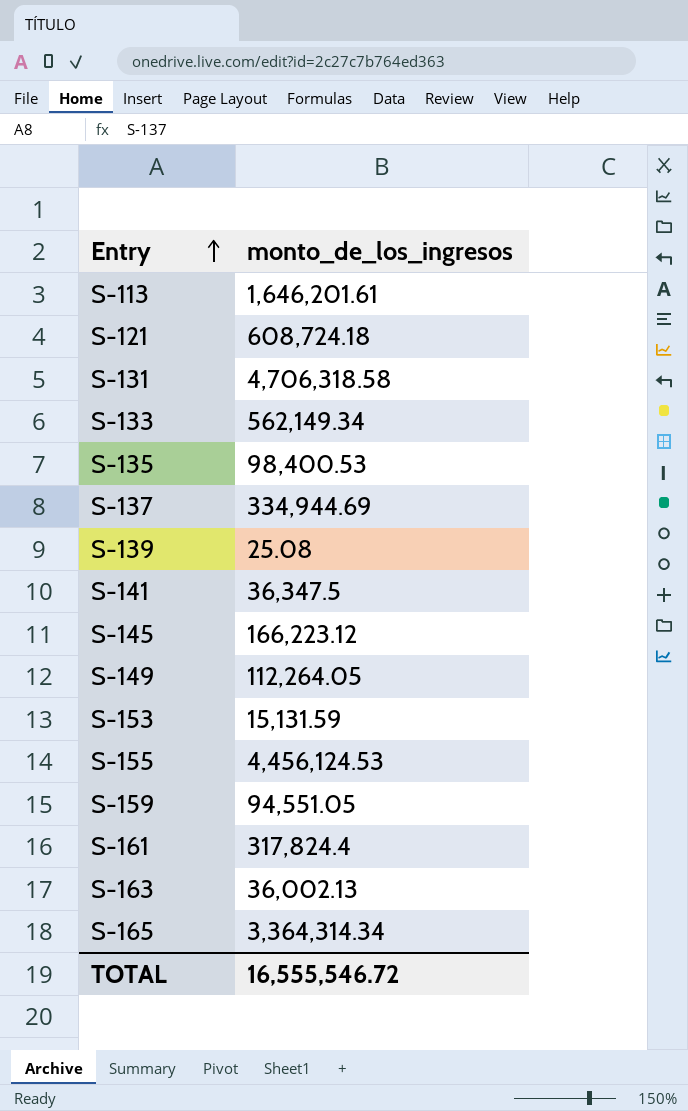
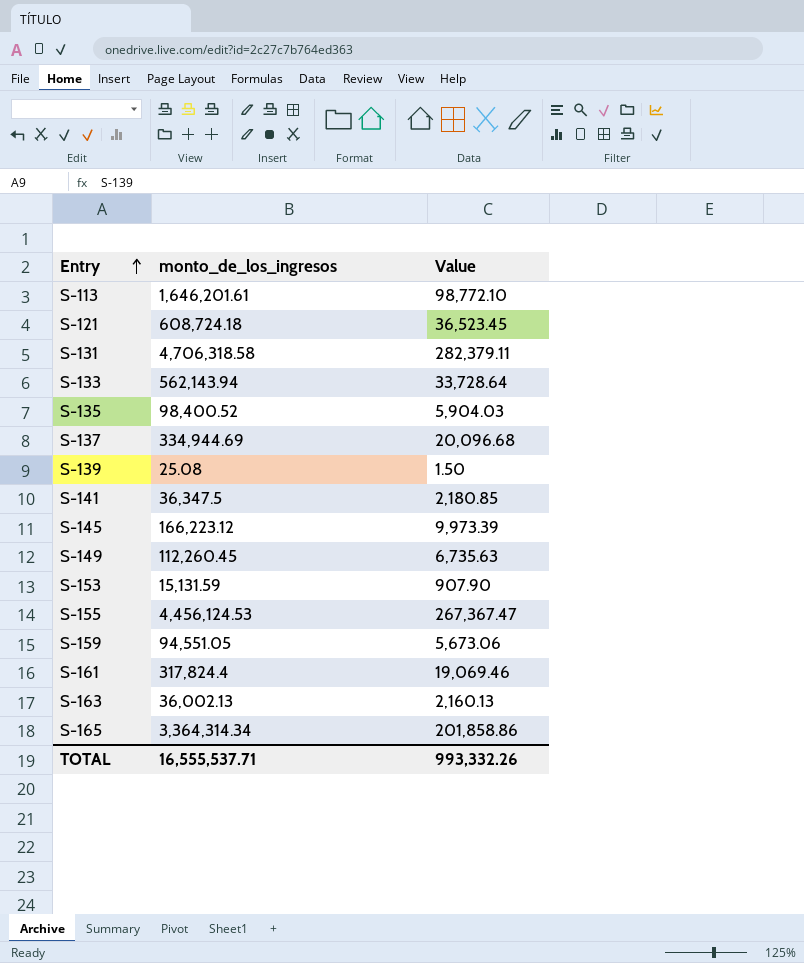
column Value | formula: none -> [monto_de_los_ingresos] * 0.06
S-133 | monto_de_los_ingresos: 562,149.34 -> 562,143.94
S-135 | monto_de_los_ingresos: 98,400.53 -> 98,400.52
S-149 | monto_de_los_ingresos: 112,264.05 -> 112,260.45
TOTAL | monto_de_los_ingresos: 16,555,546.72 -> 16,555,537.71

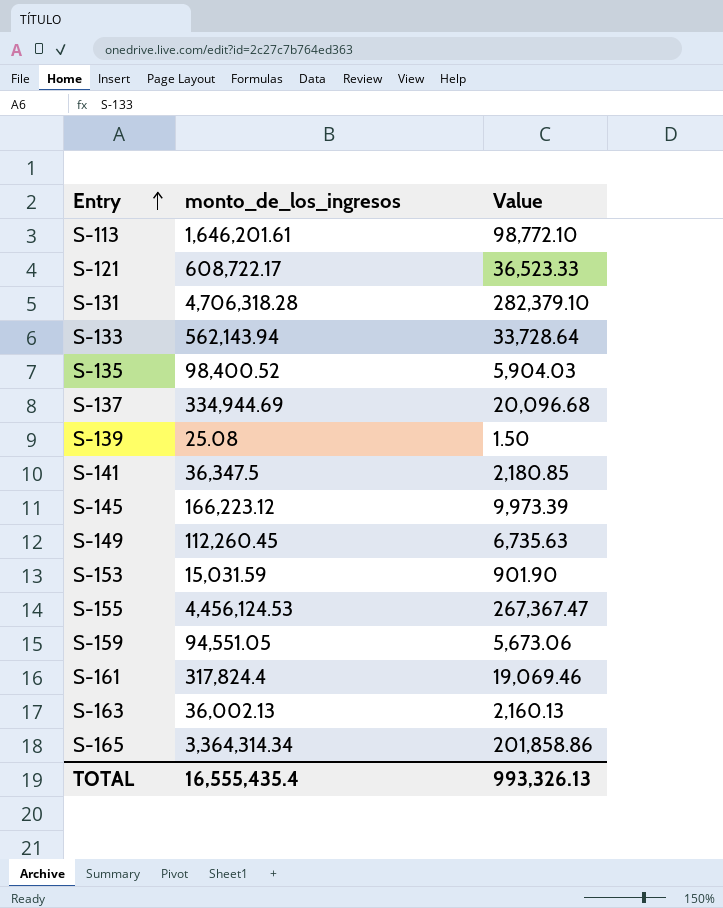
S-121 | monto_de_los_ingresos: 608,724.18 -> 608,722.17
S-121 | Value: 36,523.45 -> 36,523.33
S-131 | monto_de_los_ingresos: 4,706,318.58 -> 4,706,318.28
S-131 | Value: 282,379.11 -> 282,379.10
S-153 | monto_de_los_ingresos: 15,131.59 -> 15,031.59
S-153 | Value: 907.90 -> 901.90
TOTAL | monto_de_los_ingresos: 16,555,537.71 -> 16,555,435.4
TOTAL | Value: 993,332.26 -> 993,326.13

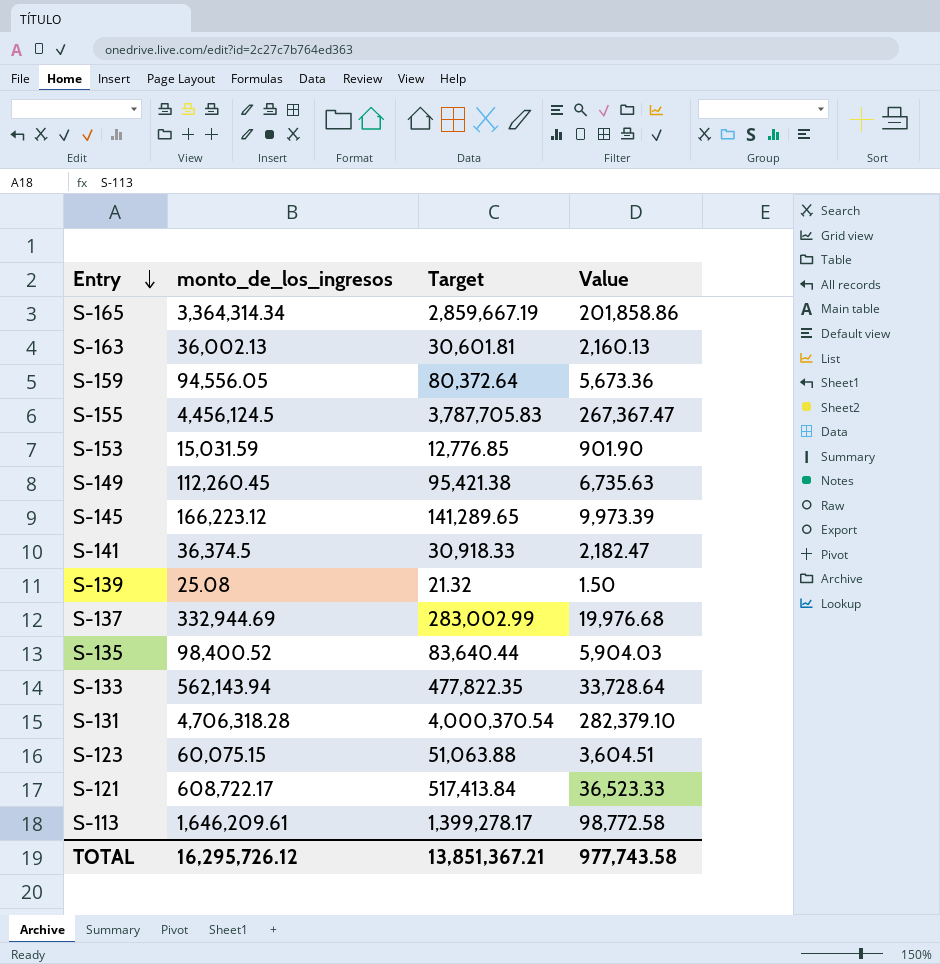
row order: Entry ascending -> Entry descending
column Target | formula: none -> [monto_de_los_ingresos] * 0.85
row S-161: 317,824.4 | 19,069.46 -> none
S-159 | monto_de_los_ingresos: 94,551.05 -> 94,556.05
S-159 | Value: 5,673.06 -> 5,673.36
S-155 | monto_de_los_ingresos: 4,456,124.53 -> 4,456,124.5
S-141 | monto_de_los_ingresos: 36,347.5 -> 36,374.5
S-141 | Value: 2,180.85 -> 2,182.47
S-137 | monto_de_los_ingresos: 334,944.69 -> 332,944.69
S-137 | Value: 20,096.68 -> 19,976.68
row S-123: none -> 60,075.15 | 51,063.88 | 3,604.51
S-113 | monto_de_los_ingresos: 1,646,201.61 -> 1,646,209.61
S-113 | Value: 98,772.10 -> 98,772.58
TOTAL | monto_de_los_ingresos: 16,555,435.4 -> 16,295,726.12
TOTAL | Value: 993,326.13 -> 977,743.58

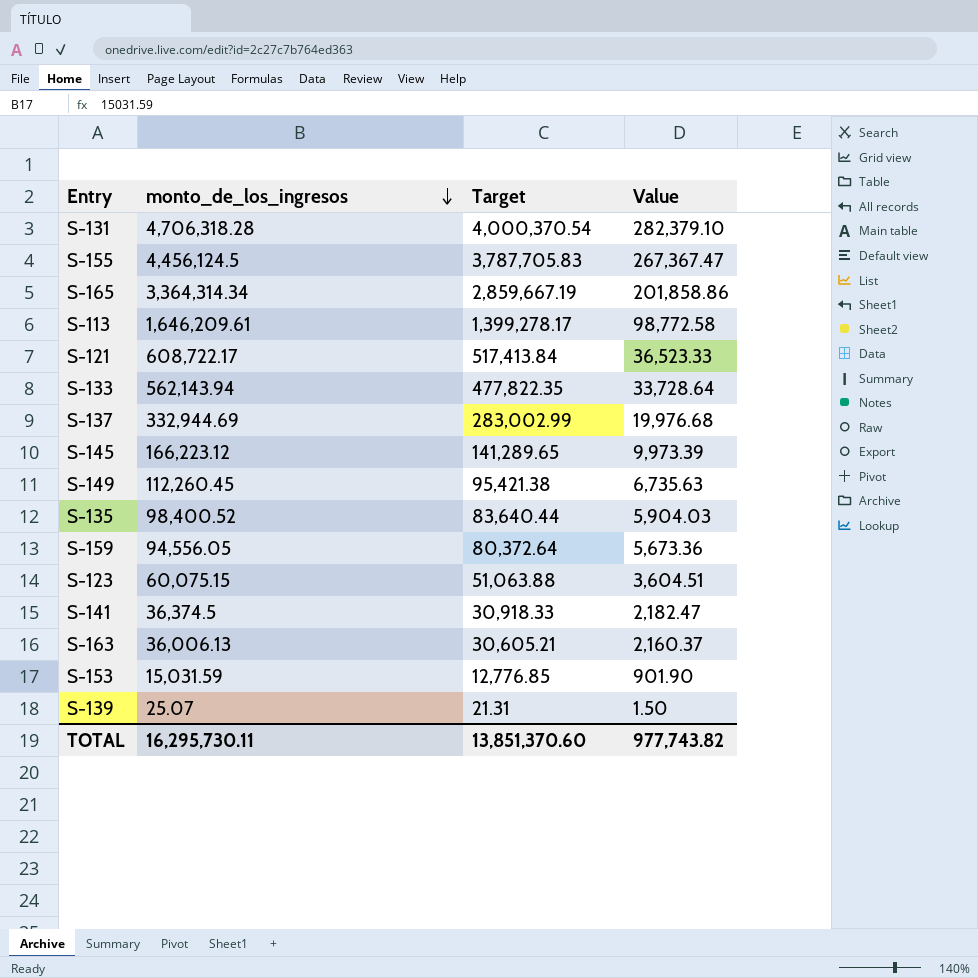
row order: Entry descending -> monto_de_los_ingresos descending
S-163 | monto_de_los_ingresos: 36,002.13 -> 36,006.13
S-163 | Target: 30,601.81 -> 30,605.21
S-163 | Value: 2,160.13 -> 2,160.37
S-139 | monto_de_los_ingresos: 25.08 -> 25.07
S-139 | Target: 21.32 -> 21.31
TOTAL | monto_de_los_ingresos: 16,295,726.12 -> 16,295,730.11
TOTAL | Target: 13,851,367.21 -> 13,851,370.60
TOTAL | Value: 977,743.58 -> 977,743.82

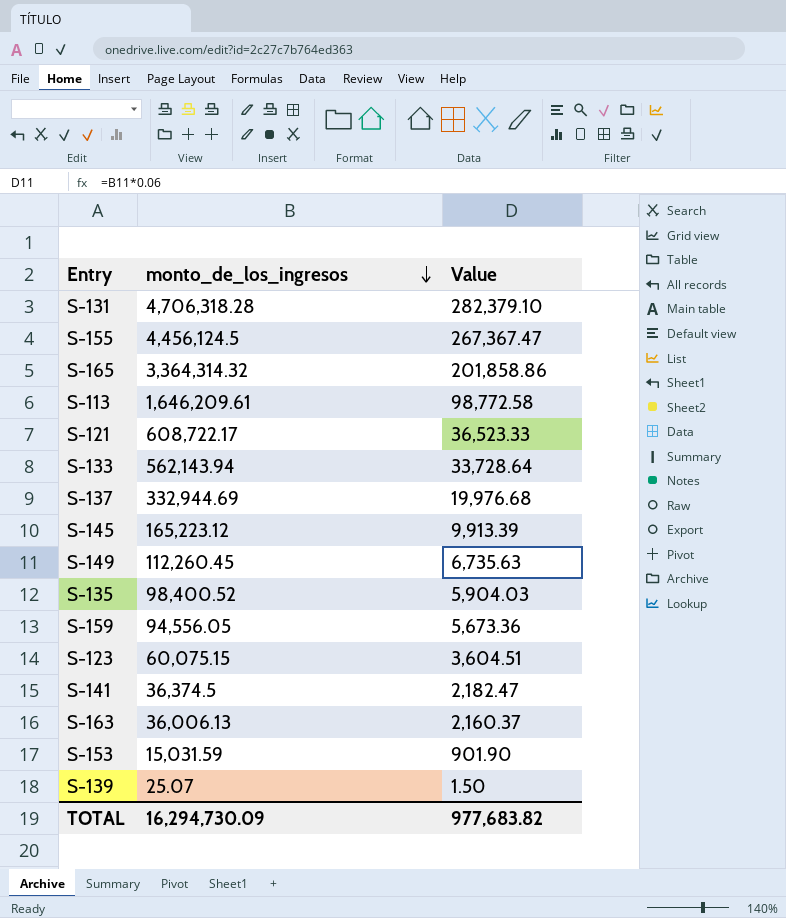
column Target | formula: [monto_de_los_ingresos] * 0.85 -> none
S-165 | monto_de_los_ingresos: 3,364,314.34 -> 3,364,314.32
S-145 | monto_de_los_ingresos: 166,223.12 -> 165,223.12
S-145 | Value: 9,973.39 -> 9,913.39
TOTAL | monto_de_los_ingresos: 16,295,730.11 -> 16,294,730.09
TOTAL | Value: 977,743.82 -> 977,683.82

